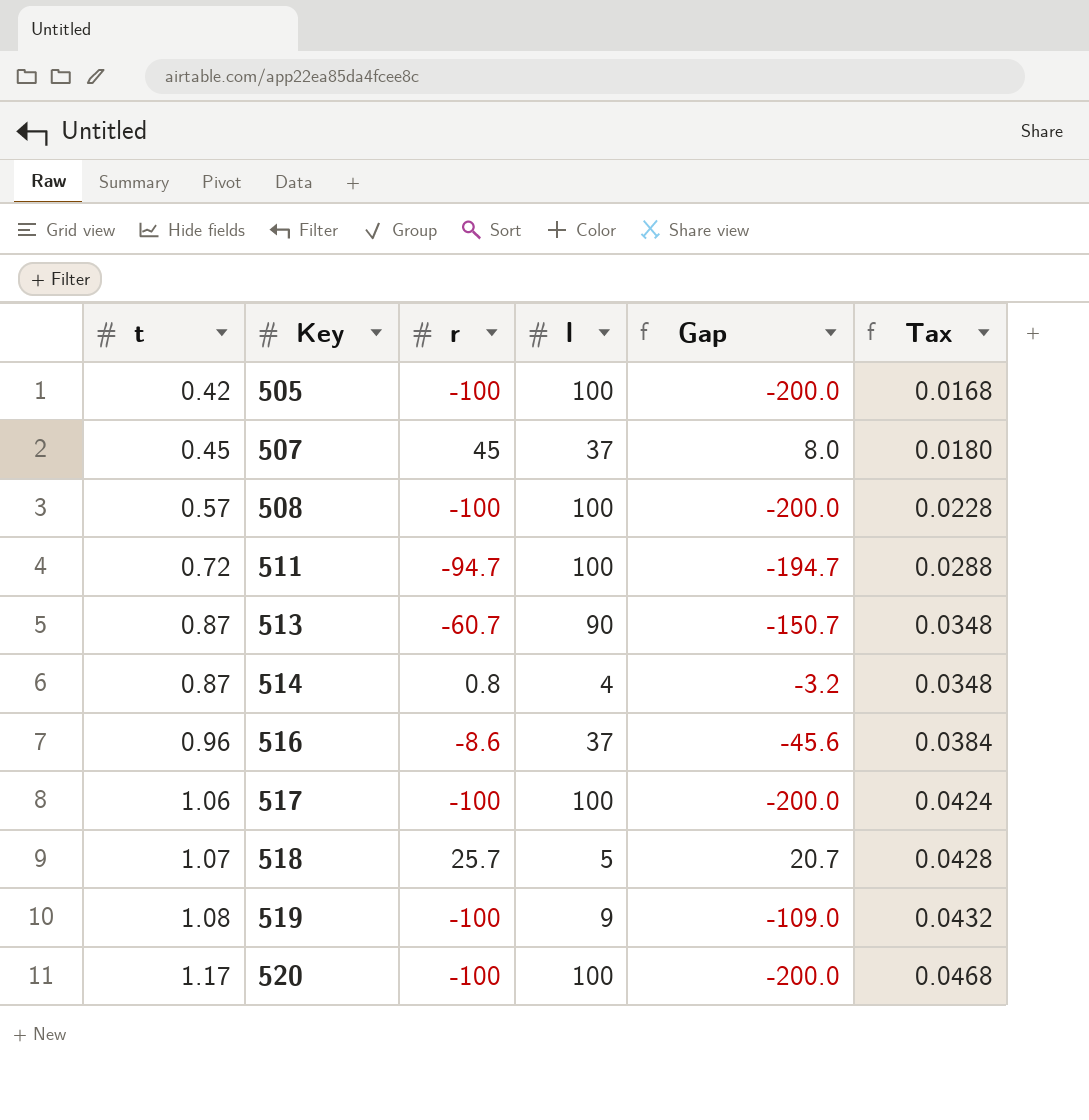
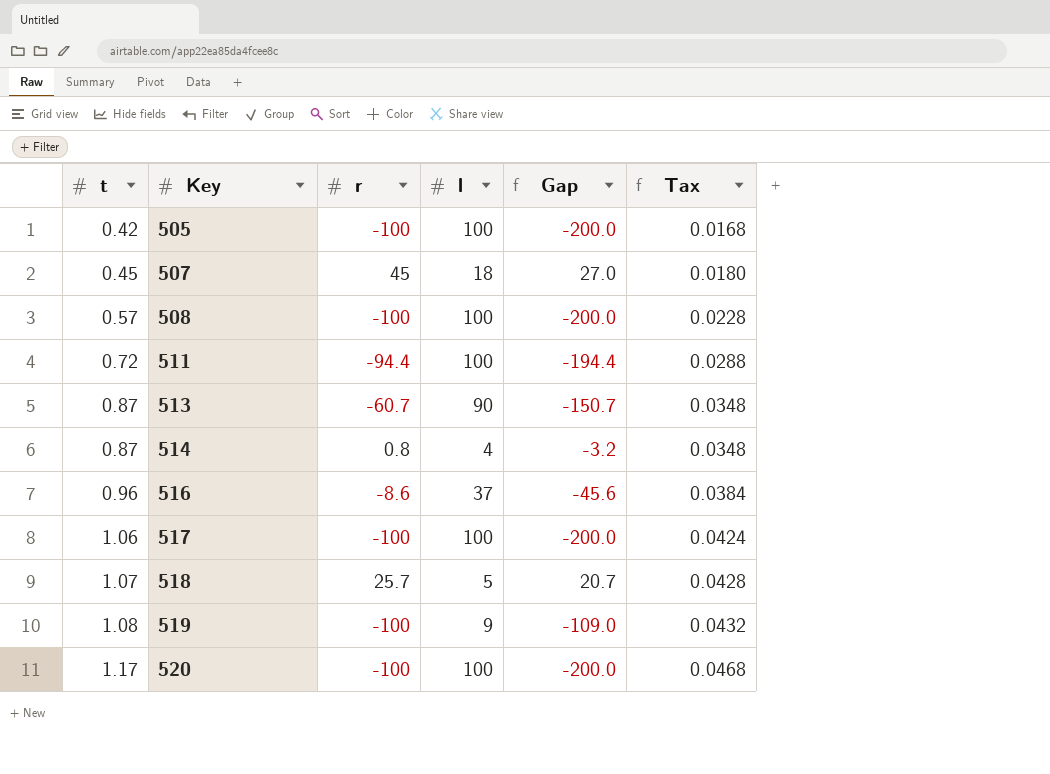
507 | l: 37 -> 18
507 | Gap: 8.0 -> 27.0
511 | r: -94.7 -> -94.4
511 | Gap: -194.7 -> -194.4

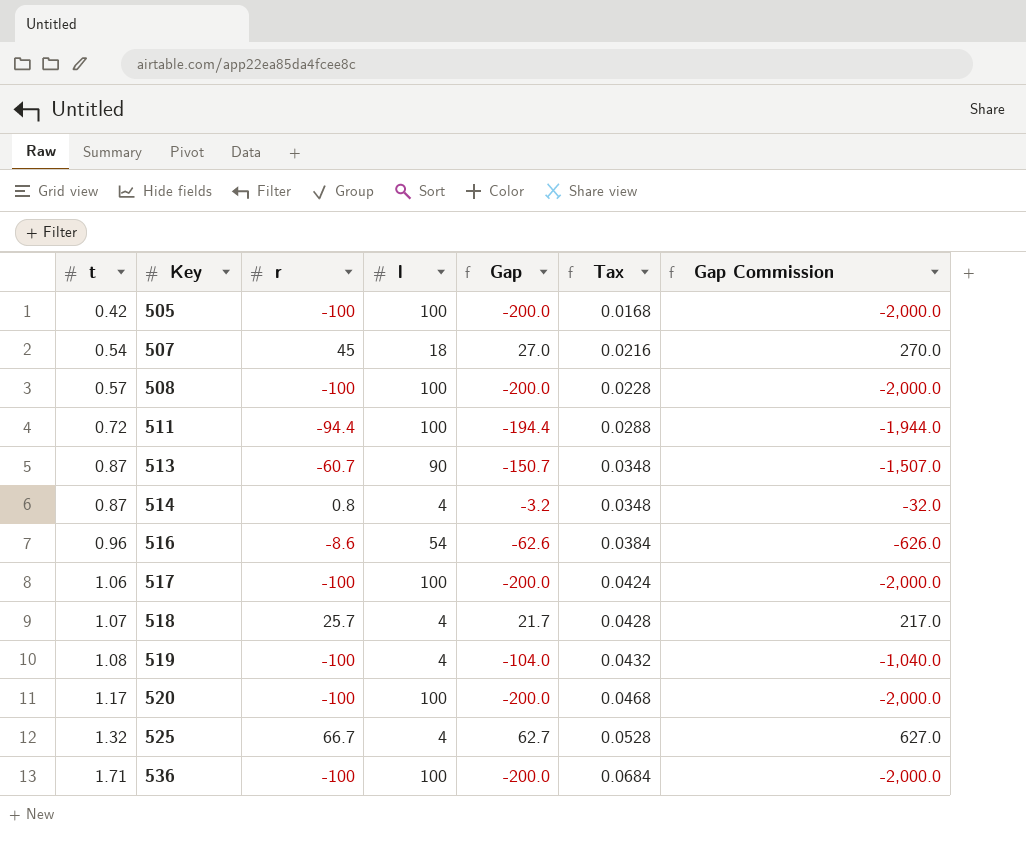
column Gap Commission | formula: none -> [Gap] * 10
507 | t: 0.45 -> 0.54
507 | Tax: 0.0180 -> 0.0216
516 | l: 37 -> 54
516 | Gap: -45.6 -> -62.6
518 | l: 5 -> 4
518 | Gap: 20.7 -> 21.7
519 | l: 9 -> 4
519 | Gap: -109.0 -> -104.0
row 525: none -> 1.32 | 66.7 | 4 | 62.7 | 0.0528 | 627.0
row 536: none -> 1.71 | -100 | 100 | -200.0 | 0.0684 | -2,000.0

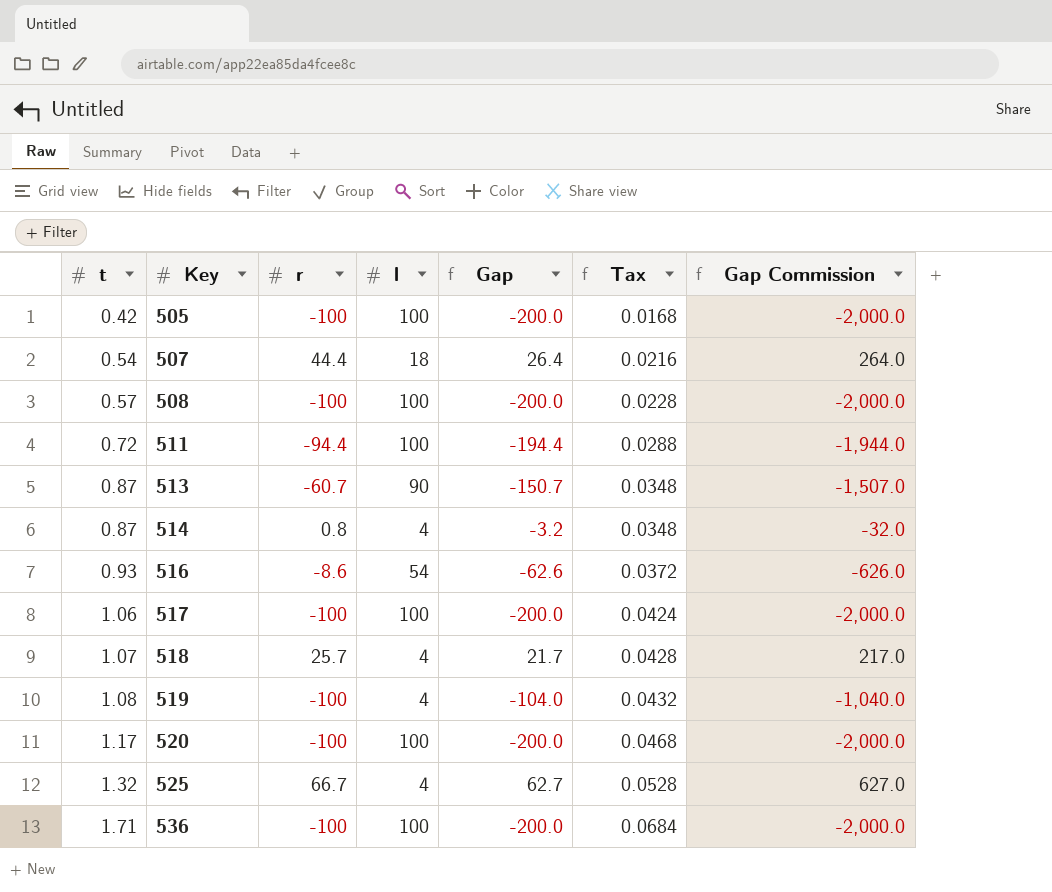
507 | r: 45 -> 44.4
507 | Gap: 27.0 -> 26.4
507 | Gap Commission: 270.0 -> 264.0
516 | t: 0.96 -> 0.93
516 | Tax: 0.0384 -> 0.0372

